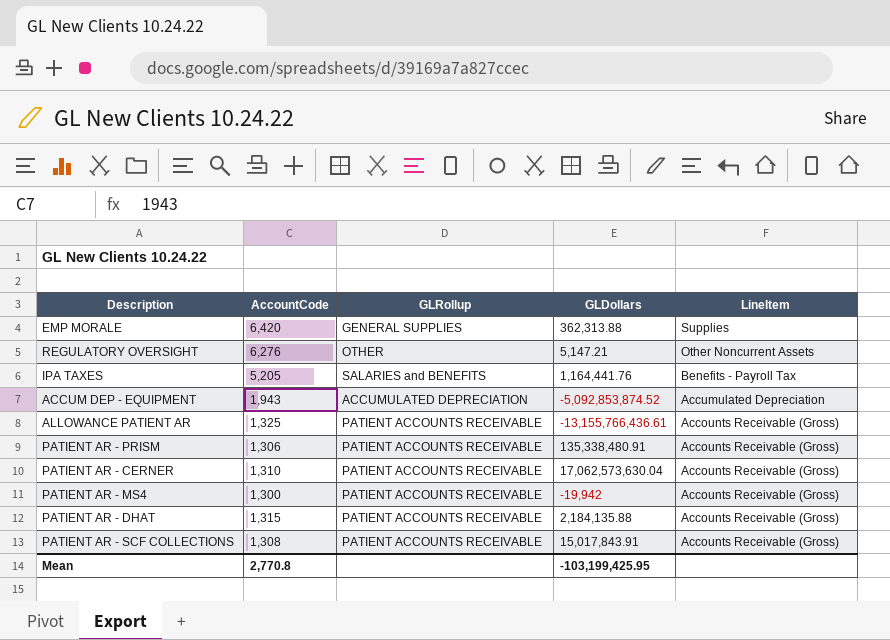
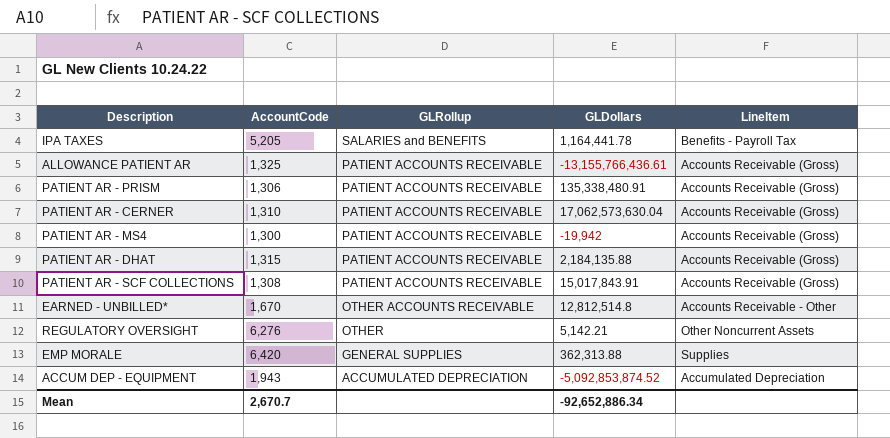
row order: LineItem descending -> GLRollup descending
IPA TAXES | GLDollars: 1,164,441.76 -> 1,164,441.78
row EARNED - UNBILLED*: none -> 1,670 | OTHER ACCOUNTS RECEIVABLE | 12,812,514.8 | Accounts Receivable - Other
REGULATORY OVERSIGHT | GLDollars: 5,147.21 -> 5,142.21
Mean | AccountCode: 2,770.8 -> 2,670.7
Mean | GLDollars: -103,199,425.95 -> -92,652,886.34

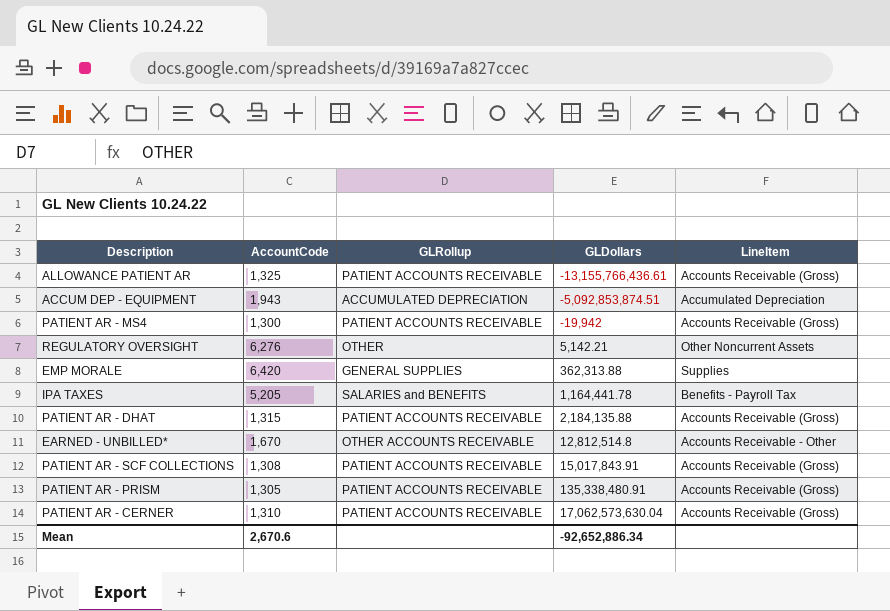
row order: GLRollup descending -> GLDollars ascending
ACCUM DEP - EQUIPMENT | GLDollars: -5,092,853,874.52 -> -5,092,853,874.51
PATIENT AR - PRISM | AccountCode: 1,306 -> 1,305
Mean | AccountCode: 2,670.7 -> 2,670.6

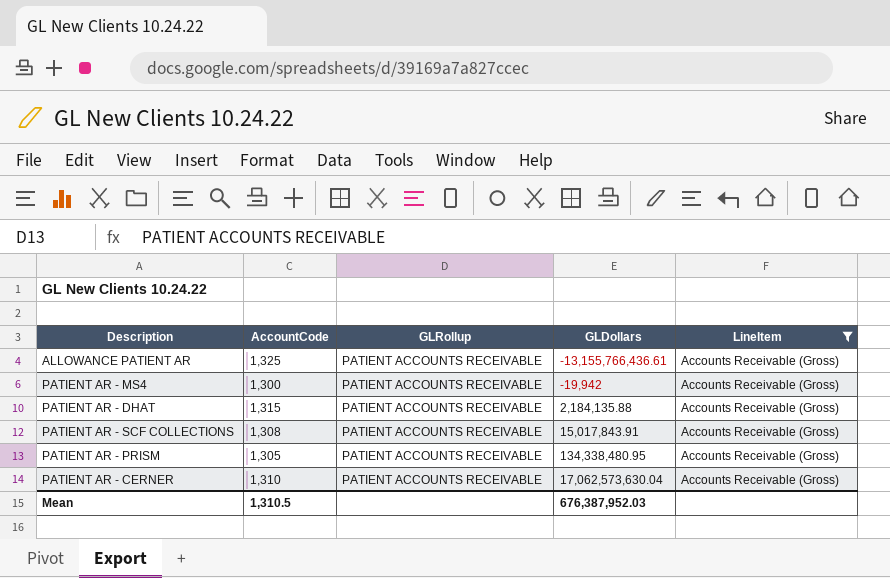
filter: none -> LineItem = Accounts Receivable (Gross)
PATIENT AR - PRISM | GLDollars: 135,338,480.91 -> 134,338,480.95
Mean | AccountCode: 2,670.6 -> 1,310.5
Mean | GLDollars: -92,652,886.34 -> 676,387,952.03

